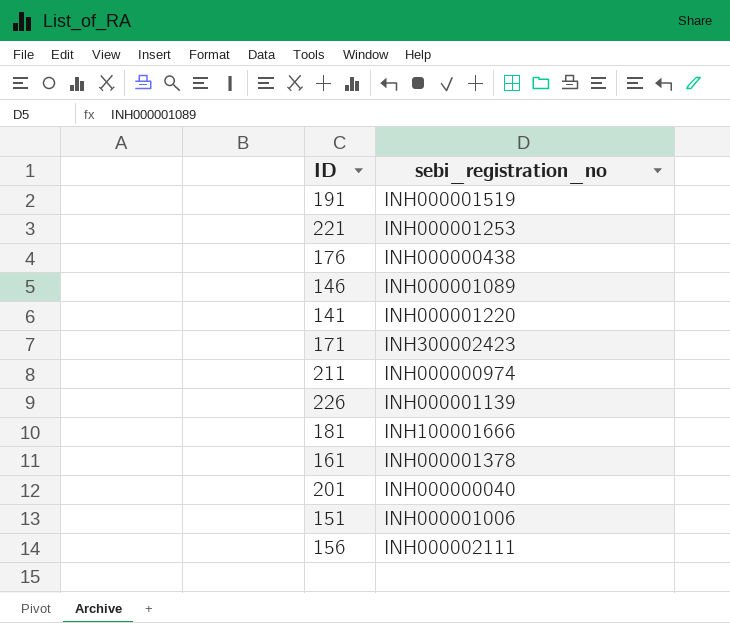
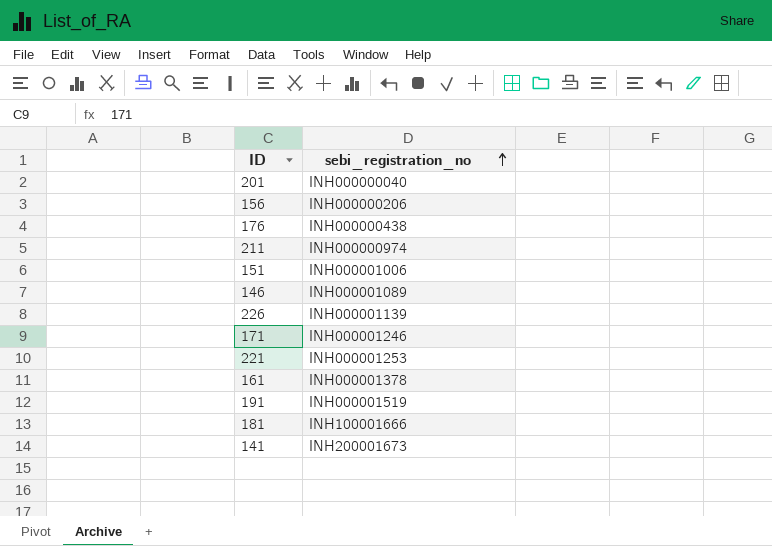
row order: none -> sebi_registration_no ascending
156 | sebi_registration_no: INH000002111 -> INH000000206
171 | sebi_registration_no: INH300002423 -> INH000001246
141 | sebi_registration_no: INH000001220 -> INH200001673

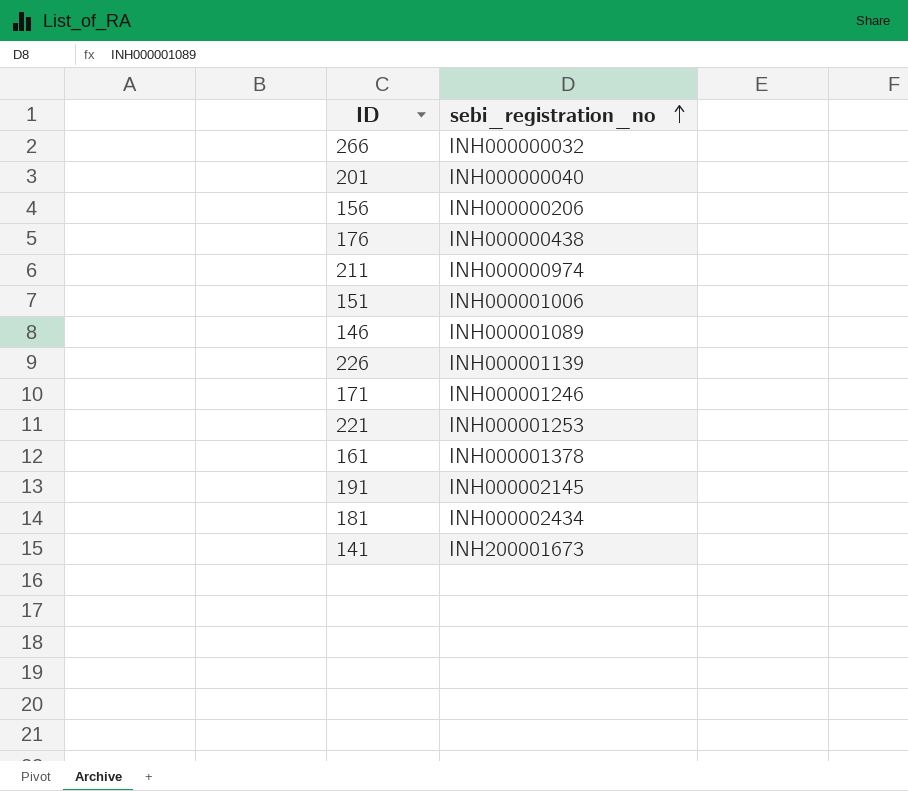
row 266: none -> INH000000032
191 | sebi_registration_no: INH000001519 -> INH000002145
181 | sebi_registration_no: INH100001666 -> INH000002434

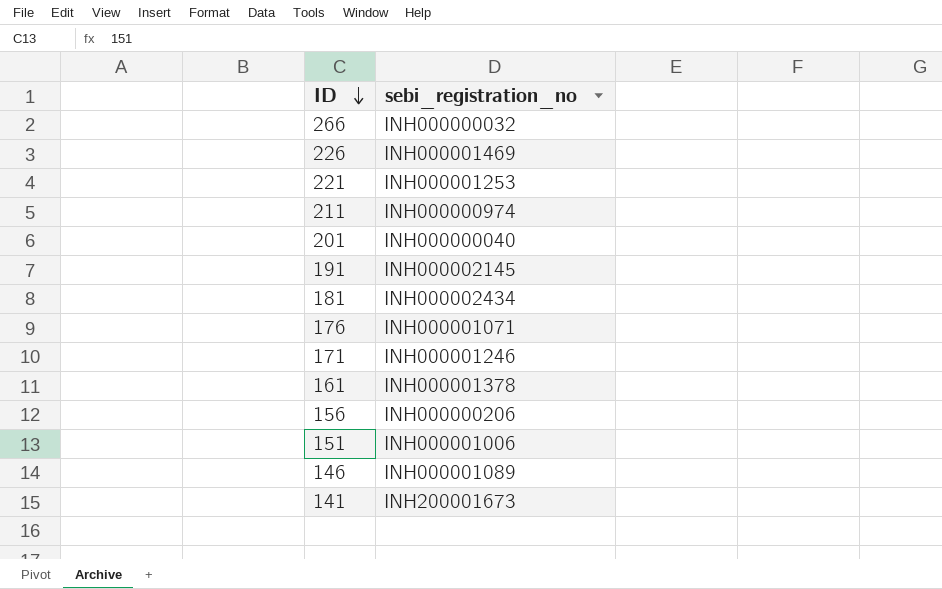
row order: sebi_registration_no ascending -> ID descending
226 | sebi_registration_no: INH000001139 -> INH000001469
176 | sebi_registration_no: INH000000438 -> INH000001071

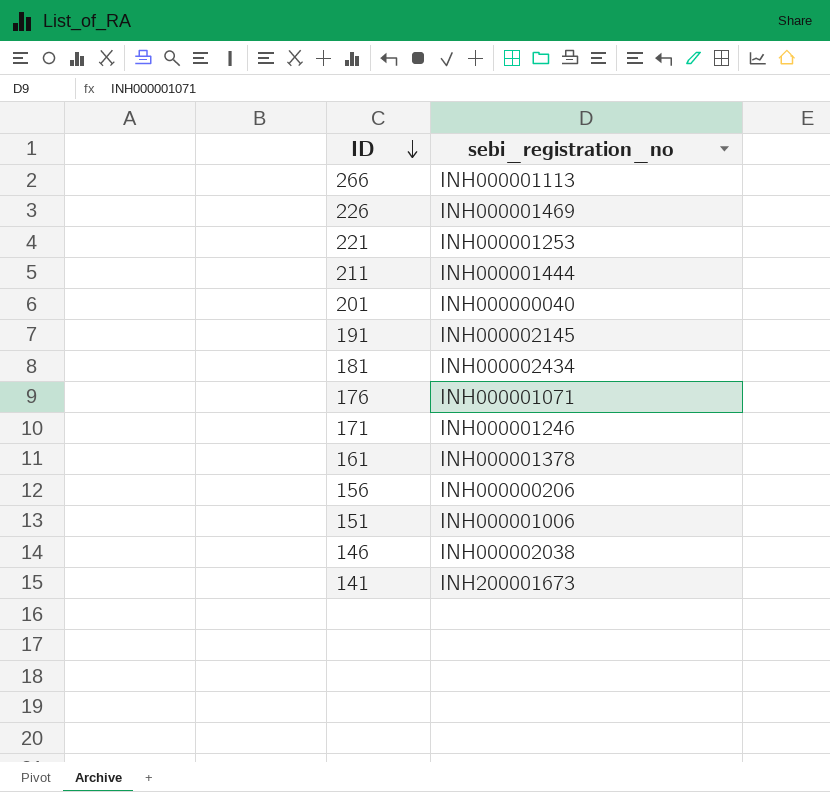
266 | sebi_registration_no: INH000000032 -> INH000001113
211 | sebi_registration_no: INH000000974 -> INH000001444
146 | sebi_registration_no: INH000001089 -> INH000002038

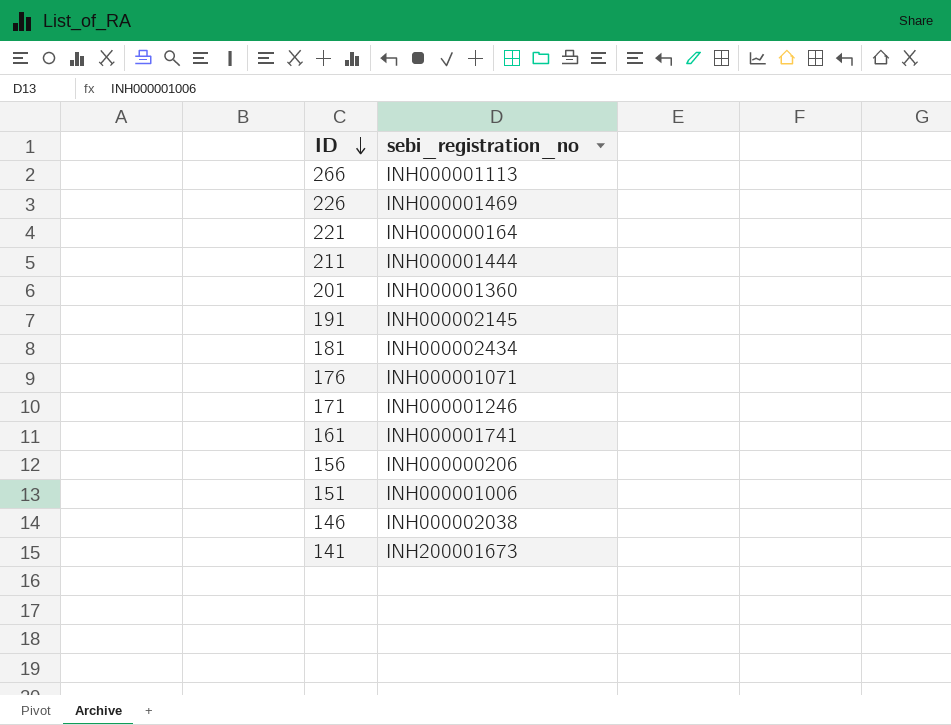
221 | sebi_registration_no: INH000001253 -> INH000000164
201 | sebi_registration_no: INH000000040 -> INH000001360
161 | sebi_registration_no: INH000001378 -> INH000001741

